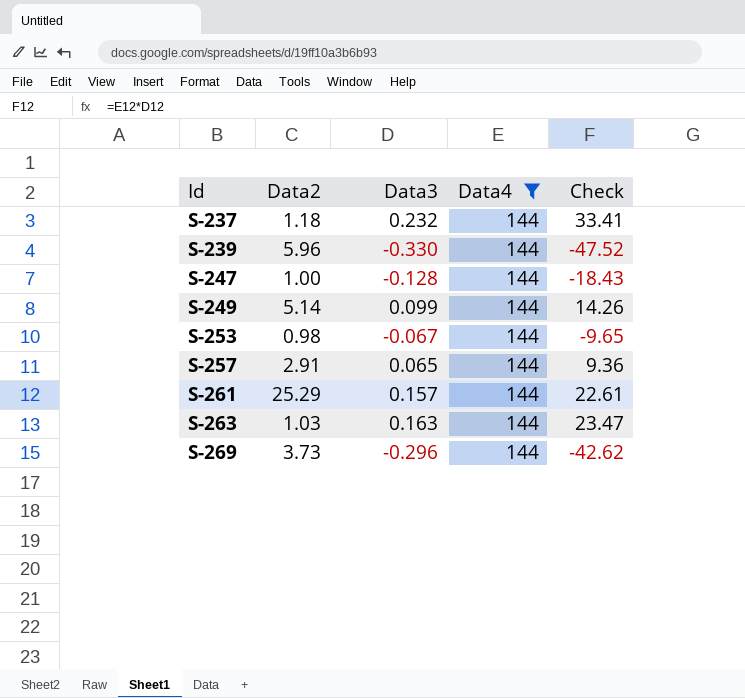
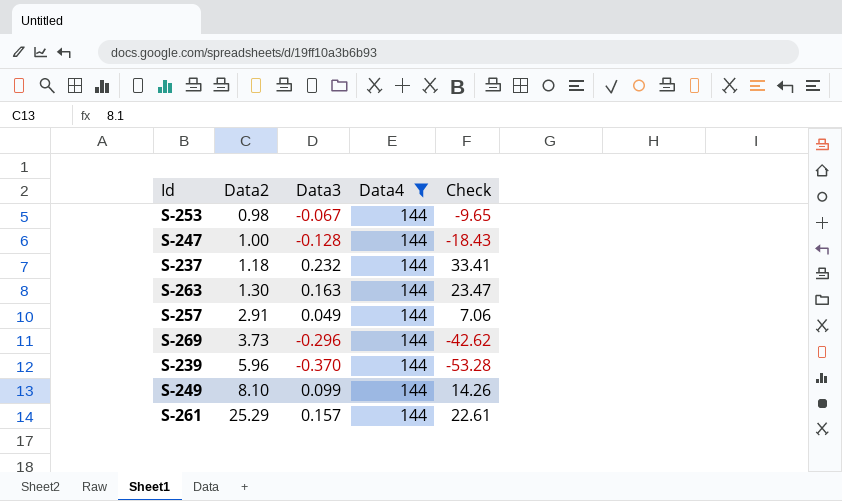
row order: Id ascending -> Data2 ascending
S-263 | Data2: 1.03 -> 1.30
S-257 | Data3: 0.065 -> 0.049
S-257 | Check: 9.36 -> 7.06
S-239 | Data3: -0.330 -> -0.370
S-239 | Check: -47.52 -> -53.28
S-249 | Data2: 5.14 -> 8.10

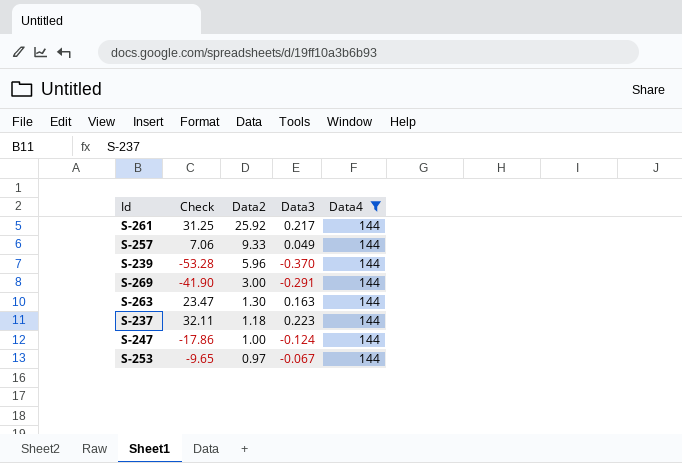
row order: Data2 ascending -> Data2 descending
column Check | position: 5 -> 2
row S-249: 8.10 | 0.099 | 144 | 14.26 -> none
S-261 | Check: 22.61 -> 31.25
S-261 | Data2: 25.29 -> 25.92
S-261 | Data3: 0.157 -> 0.217
S-257 | Data2: 2.91 -> 9.33
S-269 | Check: -42.62 -> -41.90
S-269 | Data2: 3.73 -> 3.00
S-269 | Data3: -0.296 -> -0.291
S-237 | Check: 33.41 -> 32.11
S-237 | Data3: 0.232 -> 0.223
S-247 | Check: -18.43 -> -17.86
S-247 | Data3: -0.128 -> -0.124
S-253 | Data2: 0.98 -> 0.97

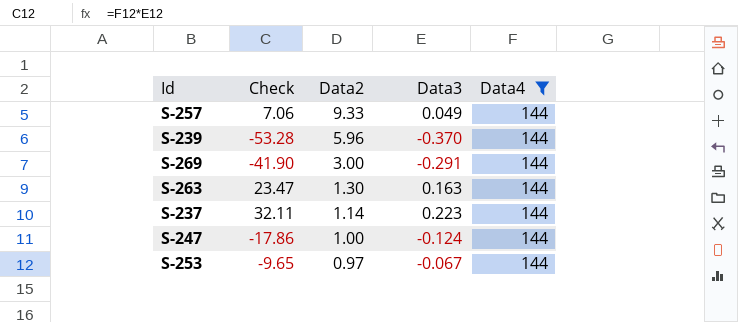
row S-261: 31.25 | 25.92 | 0.217 | 144 -> none
S-237 | Data2: 1.18 -> 1.14

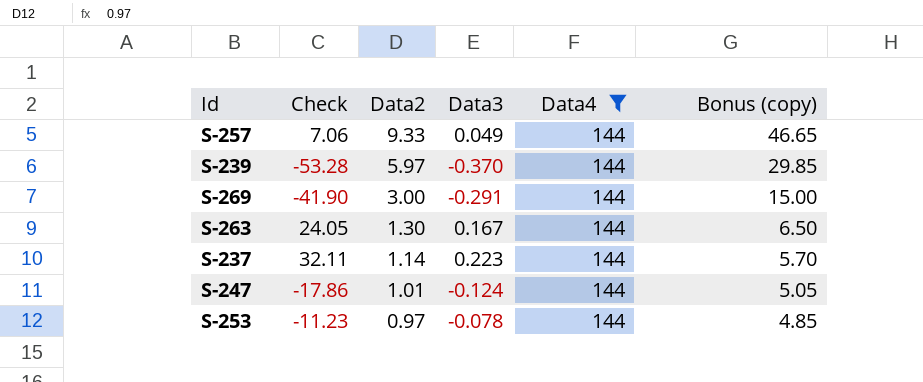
column Bonus (copy) | formula: none -> [Data2] * 5
S-239 | Data2: 5.96 -> 5.97
S-263 | Check: 23.47 -> 24.05
S-263 | Data3: 0.163 -> 0.167
S-247 | Data2: 1.00 -> 1.01
S-253 | Check: -9.65 -> -11.23
S-253 | Data3: -0.067 -> -0.078

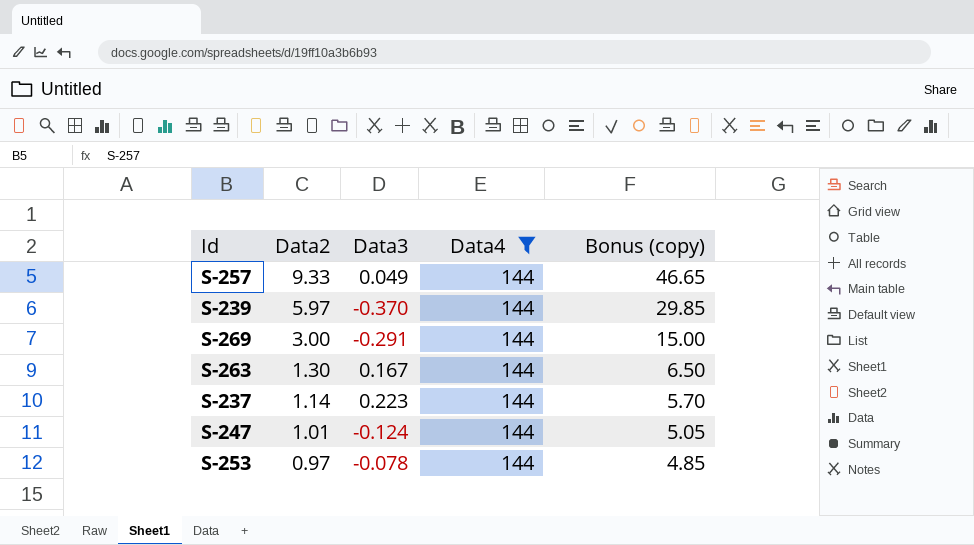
column Check | formula: [Data3] * [Data4] -> none

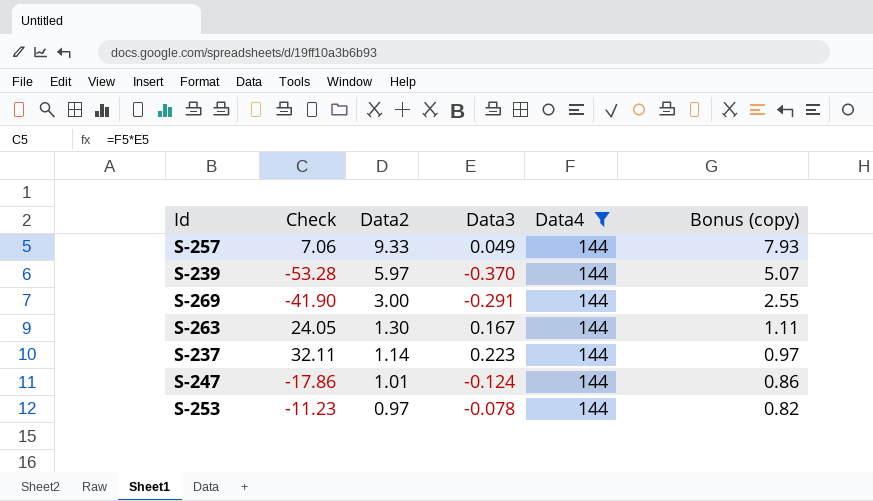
column Check | formula: none -> [Data3] * [Data4]
column Bonus (copy) | formula: [Data2] * 5 -> [Data2] * 0.85

